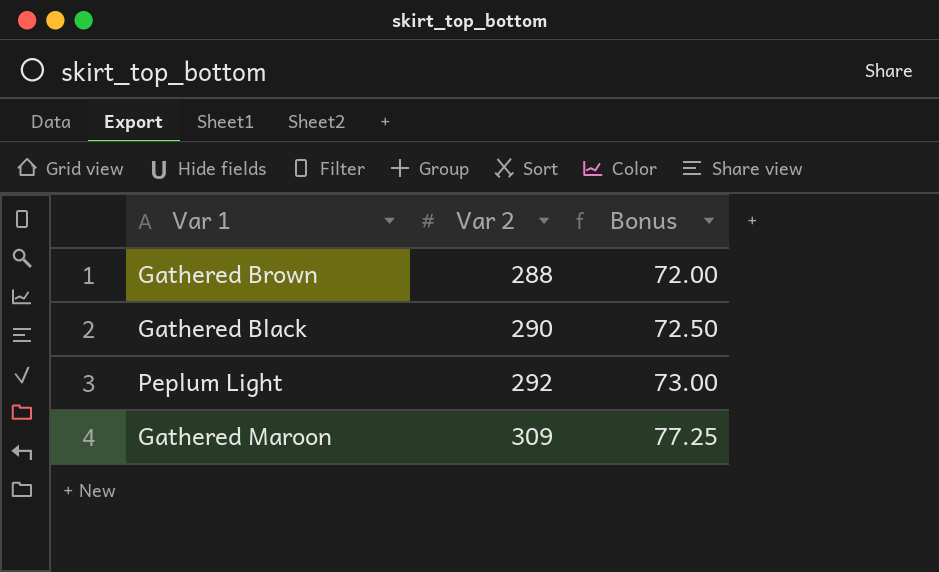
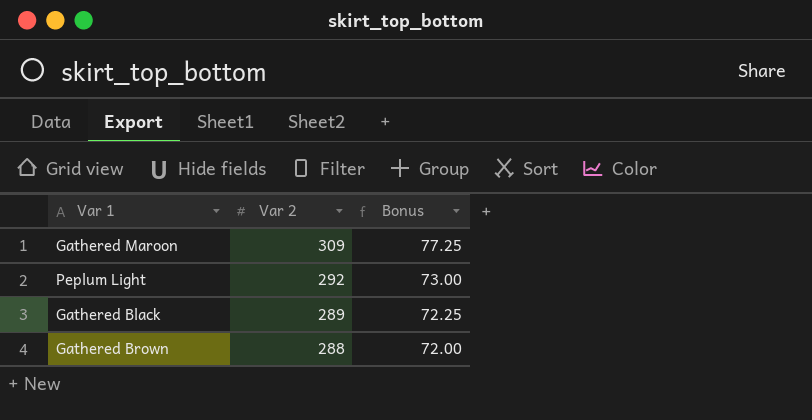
row order: Var 2 ascending -> Var 2 descending
Gathered Black | Var 2: 290 -> 289
Gathered Black | Bonus: 72.50 -> 72.25

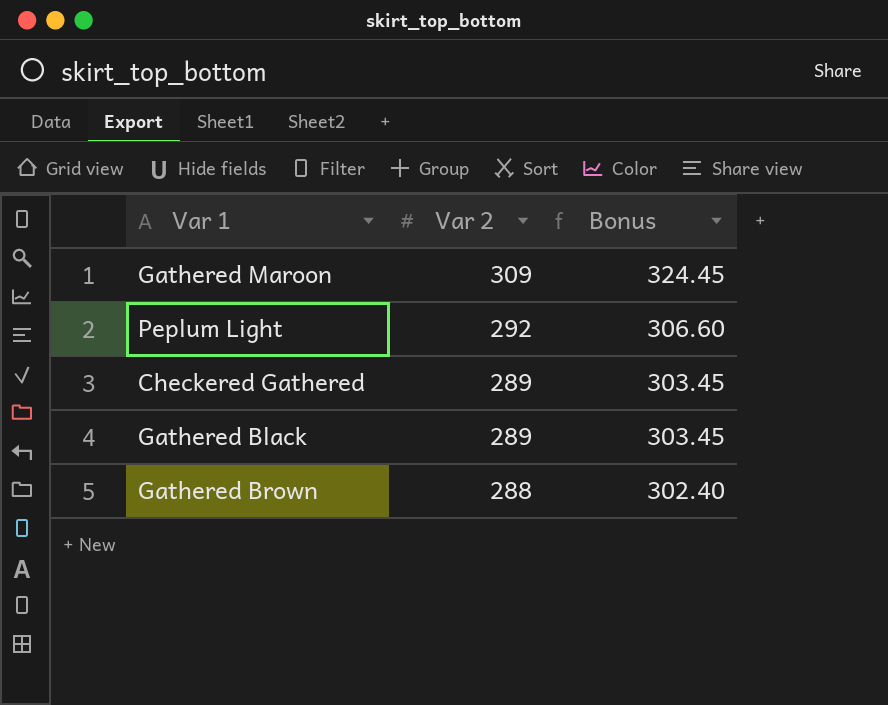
column Bonus | formula: [Var 2] * 0.25 -> [Var 2] * 1.05
row Checkered Gathered: none -> 289 | 303.45

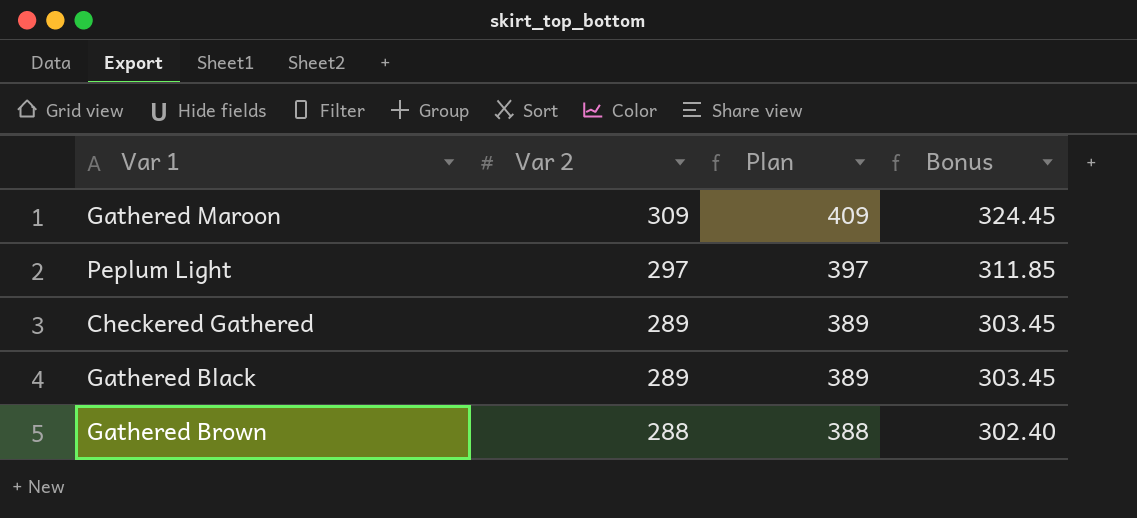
column Plan | formula: none -> [Var 2] + 100
Peplum Light | Var 2: 292 -> 297
Peplum Light | Bonus: 306.60 -> 311.85

